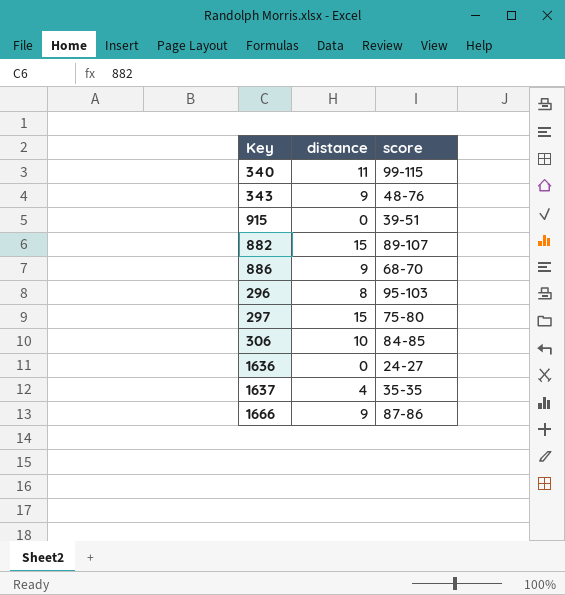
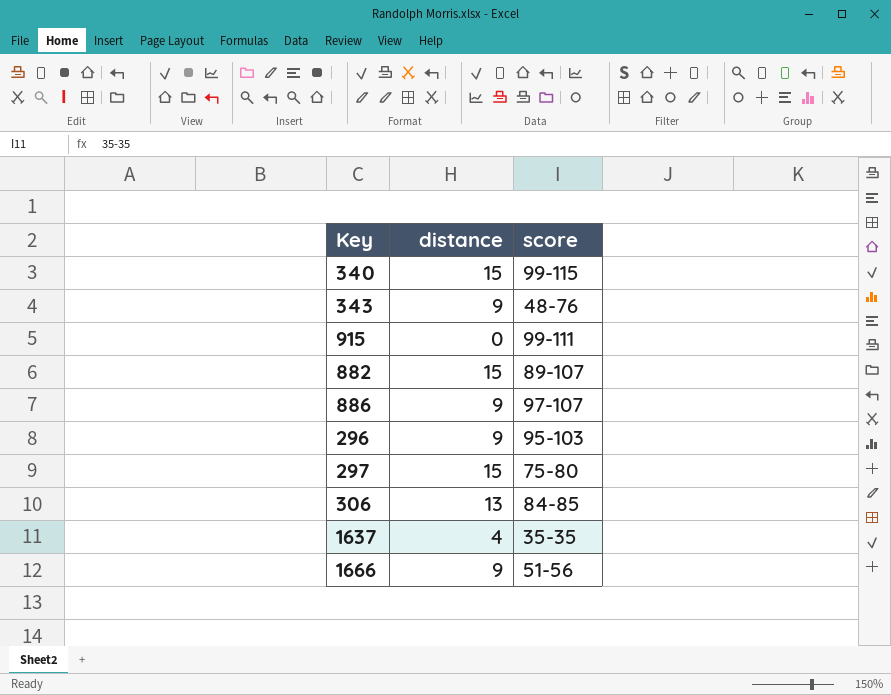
row 1636: 0 | 24-27 -> none
340 | distance: 11 -> 15
915 | score: 39-51 -> 99-111
886 | score: 68-70 -> 97-107
296 | distance: 8 -> 9
306 | distance: 10 -> 13
1666 | score: 87-86 -> 51-56

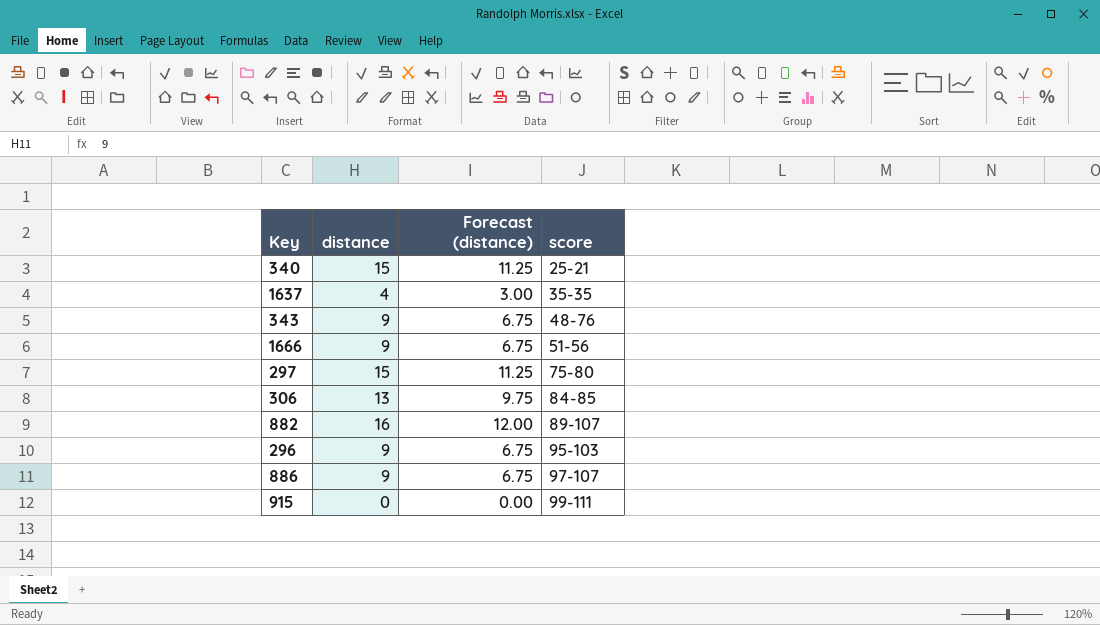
row order: none -> score ascending
column Forecast (distance) | formula: none -> [distance] * 0.75
340 | score: 99-115 -> 25-21
882 | distance: 15 -> 16

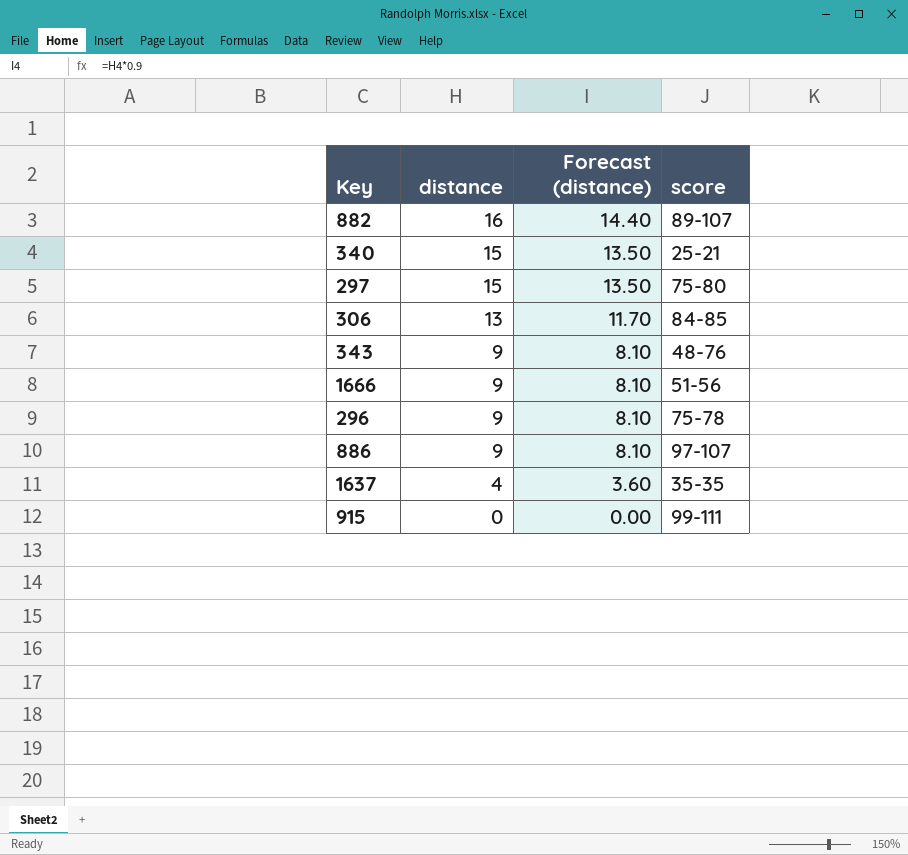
row order: score ascending -> distance descending
column Forecast (distance) | formula: [distance] * 0.75 -> [distance] * 0.9
296 | score: 95-103 -> 75-78

